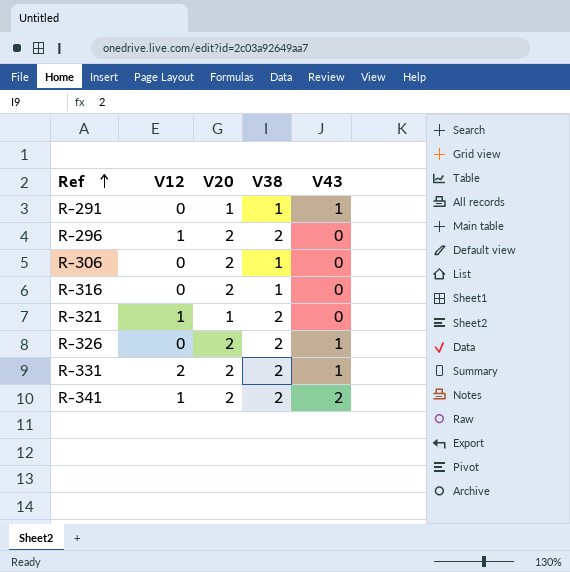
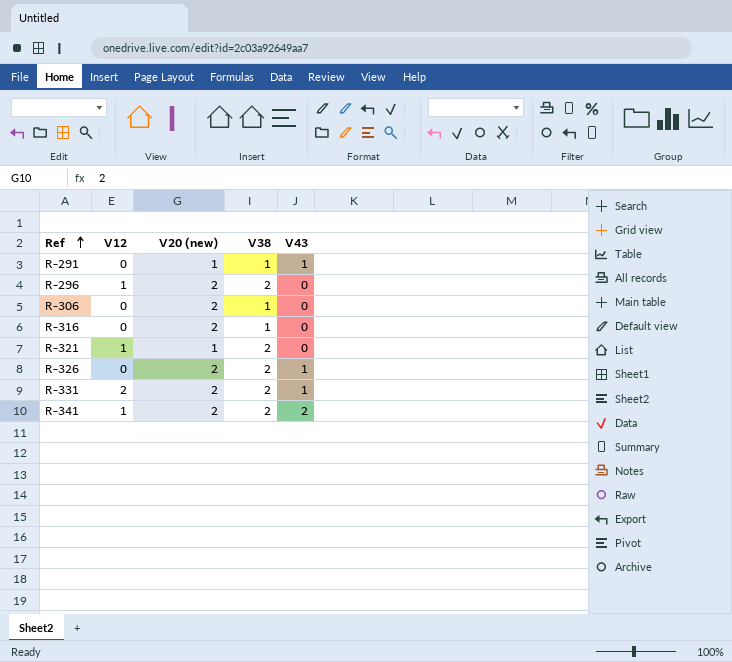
column name: V20 -> V20 (new)

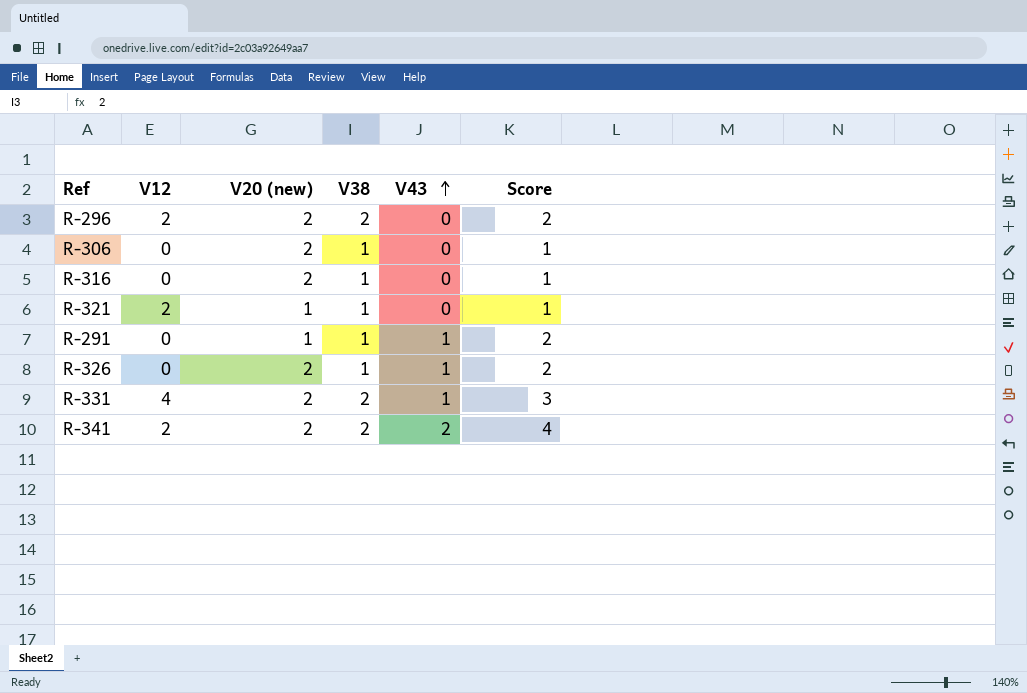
row order: Ref ascending -> V43 ascending
column Score | formula: none -> [V38] + [V43]
R-296 | V12: 1 -> 2
R-321 | V12: 1 -> 2
R-321 | V38: 2 -> 1
R-326 | V38: 2 -> 1
R-331 | V12: 2 -> 4
R-341 | V12: 1 -> 2

